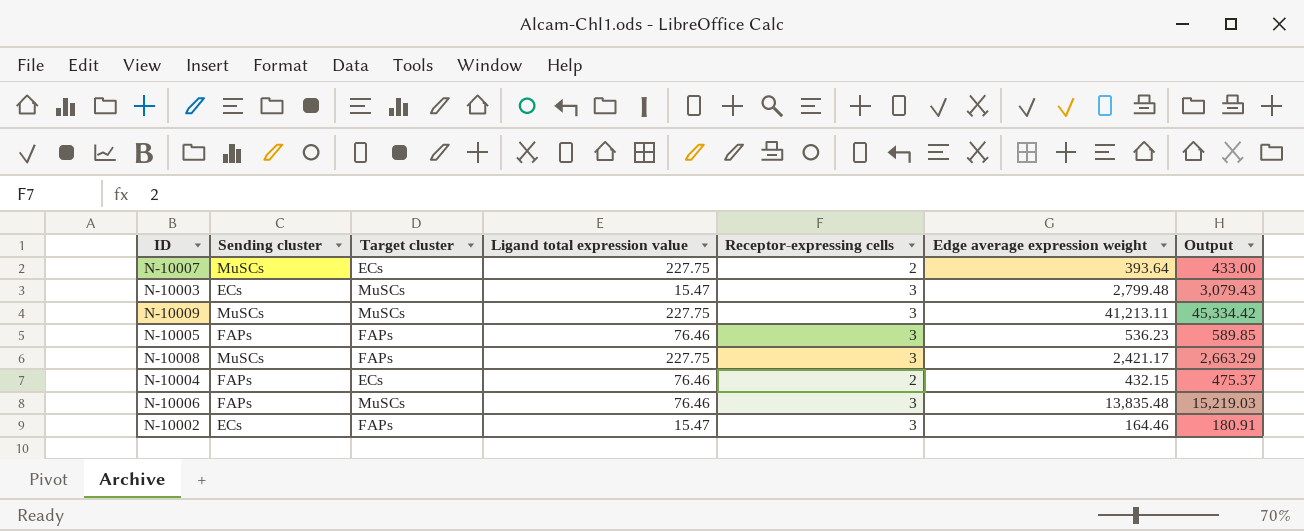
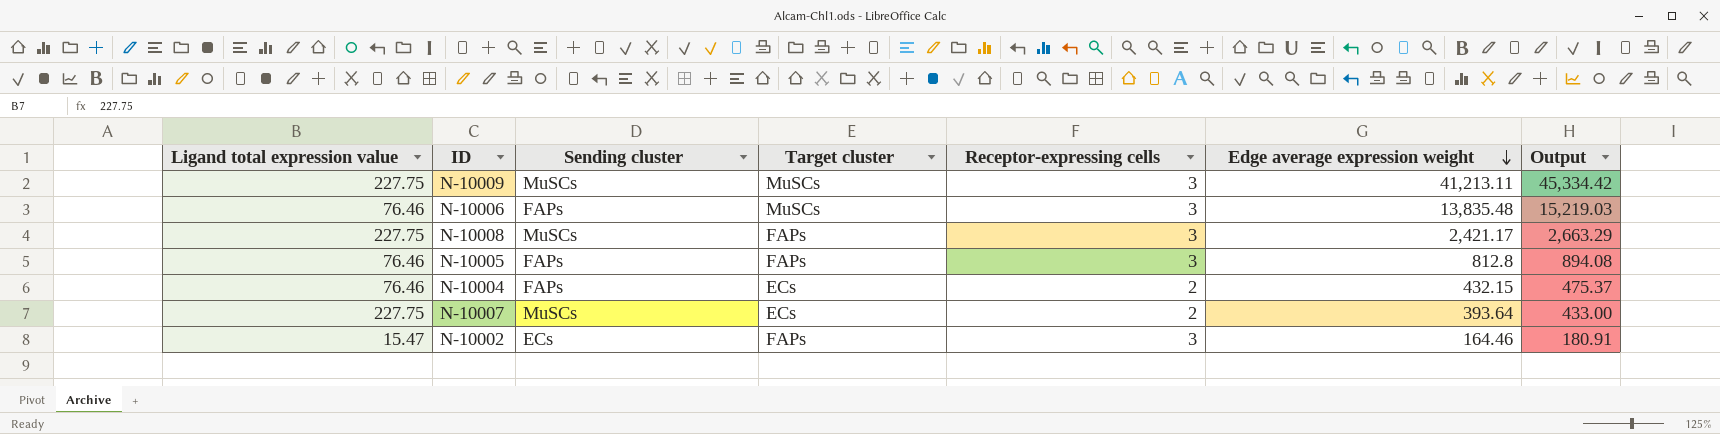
row order: none -> Edge average expression weight descending
column Ligand total expression value | position: 4 -> 1
row N-10003: ECs | MuSCs | 15.47 | 3 | 2,799.48 | 3,079.43 -> none
N-10005 | Edge average expression weight: 536.23 -> 812.8
N-10005 | Output: 589.85 -> 894.08

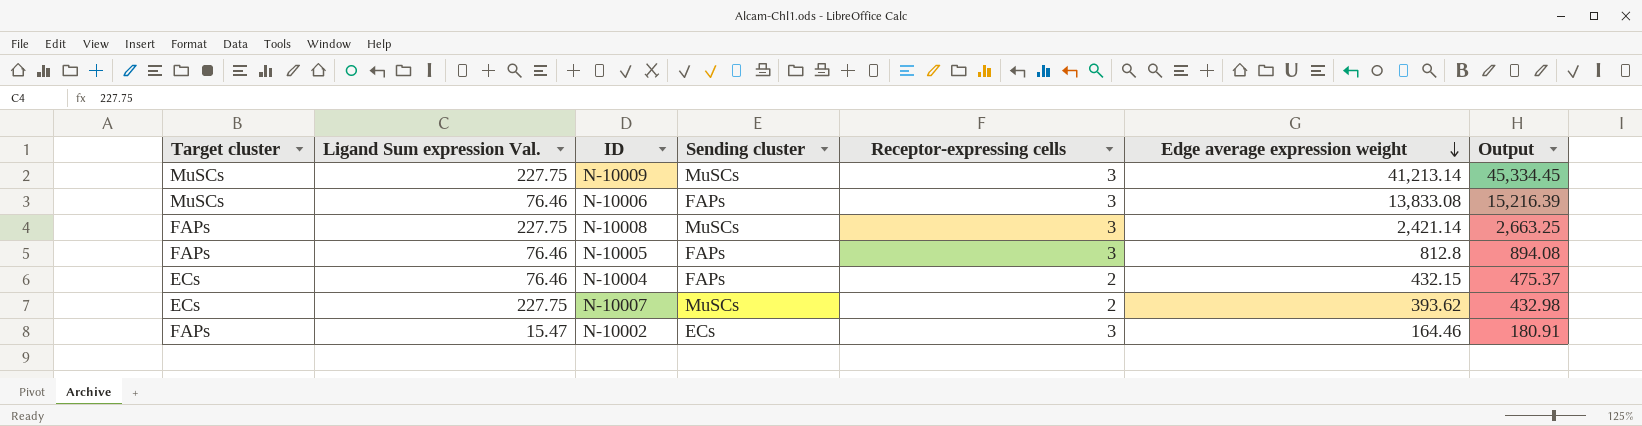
column Target cluster | position: 4 -> 1
column name: Ligand total expression value -> Ligand Sum expression Val.
N-10009 | Edge average expression weight: 41,213.11 -> 41,213.14
N-10009 | Output: 45,334.42 -> 45,334.45
N-10006 | Edge average expression weight: 13,835.48 -> 13,833.08
N-10006 | Output: 15,219.03 -> 15,216.39
N-10008 | Edge average expression weight: 2,421.17 -> 2,421.14
N-10008 | Output: 2,663.29 -> 2,663.25
N-10007 | Edge average expression weight: 393.64 -> 393.62
N-10007 | Output: 433.00 -> 432.98

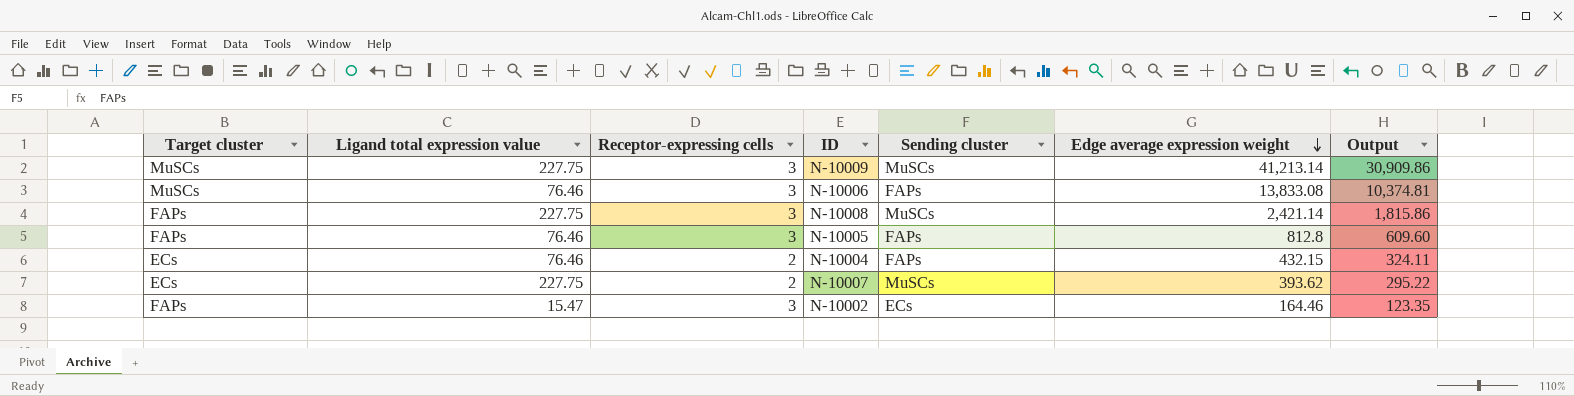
column name: Ligand Sum expression Val. -> Ligand total expression value
column Receptor-expressing cells | position: 5 -> 3
column Output | formula: [Edge average expression weight] * 1.1 -> [Edge average expression weight] * 0.75

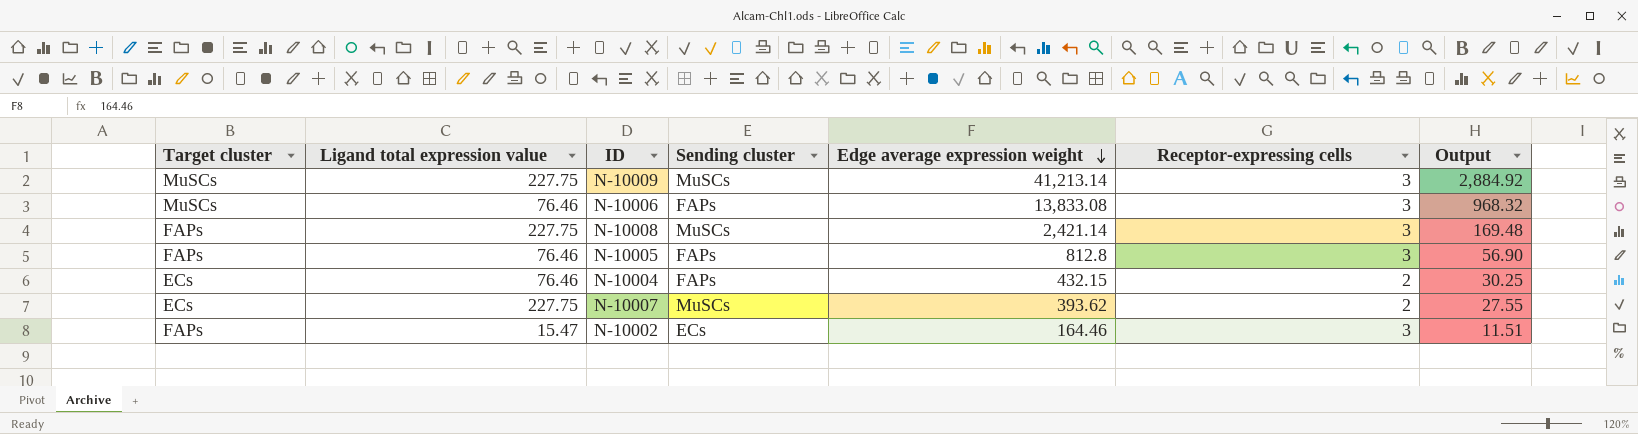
column Receptor-expressing cells | position: 3 -> 6
column Output | formula: [Edge average expression weight] * 0.75 -> [Edge average expression weight] * 0.07

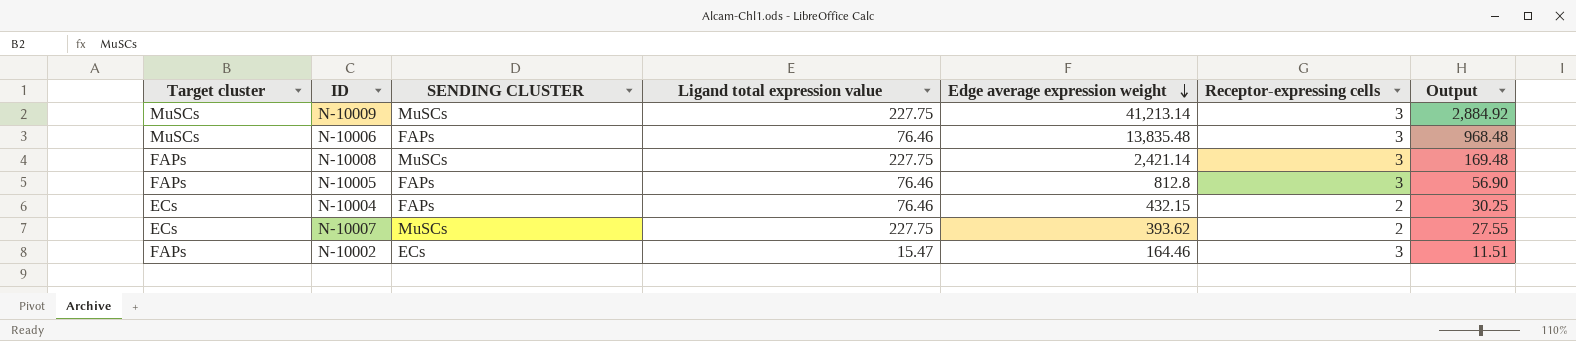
column name: Sending cluster -> SENDING CLUSTER
column Ligand total expression value | position: 2 -> 4
N-10006 | Edge average expression weight: 13,833.08 -> 13,835.48
N-10006 | Output: 968.32 -> 968.48

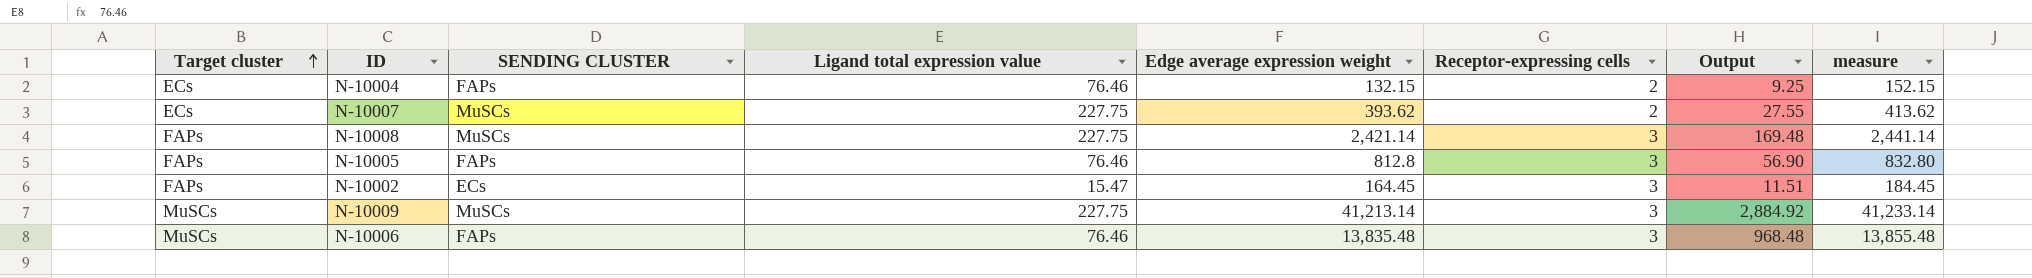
row order: Edge average expression weight descending -> Target cluster ascending
column measure | formula: none -> [Edge average expression weight] + 20
N-10004 | Edge average expression weight: 432.15 -> 132.15
N-10004 | Output: 30.25 -> 9.25
N-10002 | Edge average expression weight: 164.46 -> 164.45

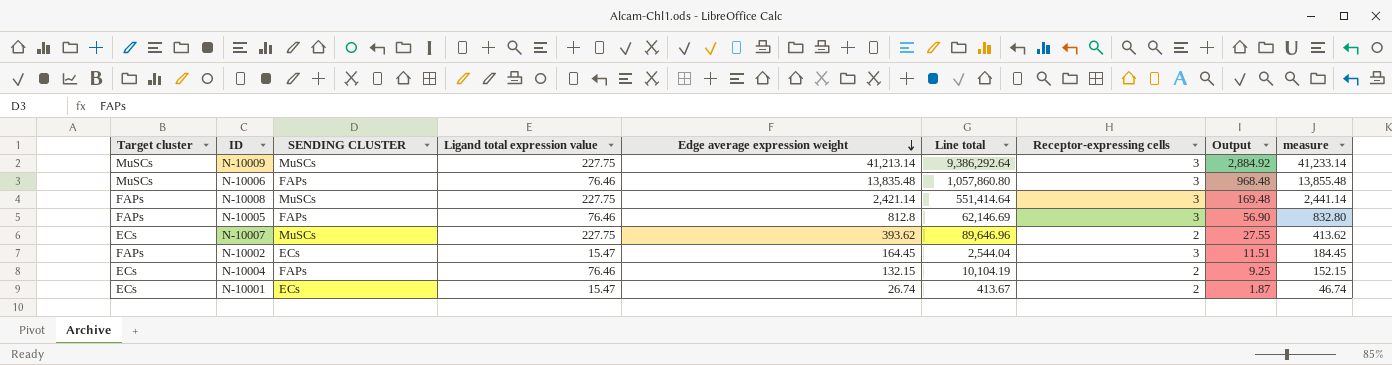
row order: Target cluster ascending -> Edge average expression weight descending
column Line total | formula: none -> [Ligand total expression value] * [Edge average expression weight]
row N-10001: none -> ECs | ECs | 15.47 | 26.74 | 413.67 | 2 | 1.87 | 46.74

